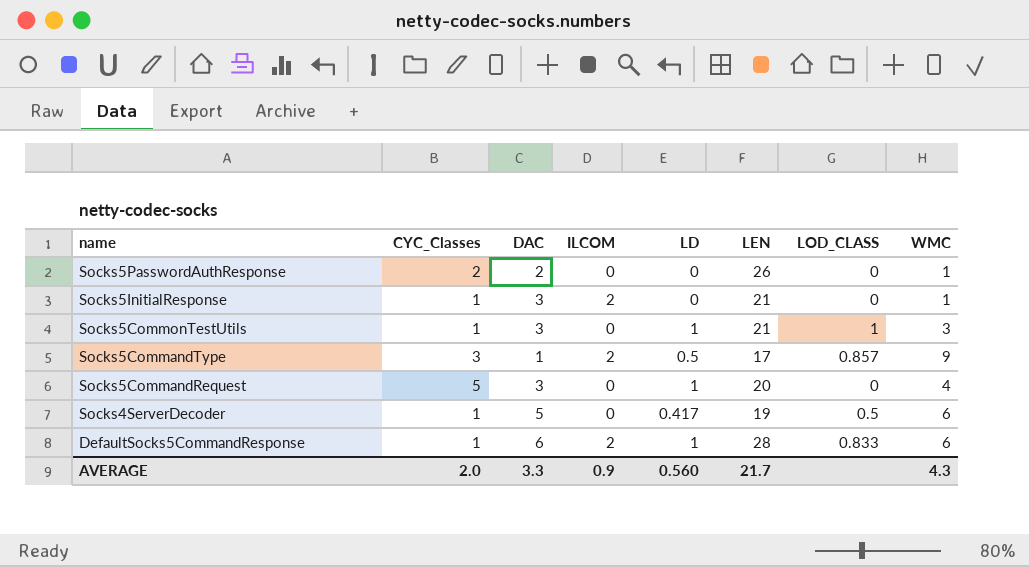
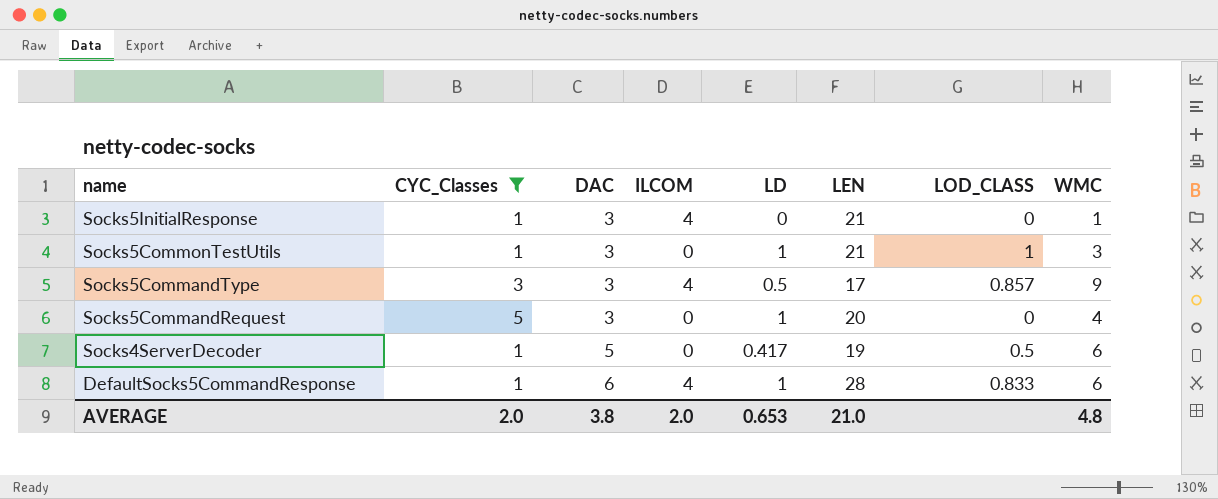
filter: none -> CYC_Classes != 2
Socks5InitialResponse | ILCOM: 2 -> 4
Socks5CommandType | DAC: 1 -> 3
Socks5CommandType | ILCOM: 2 -> 4
DefaultSocks5CommandResponse | ILCOM: 2 -> 4
AVERAGE | DAC: 3.3 -> 3.8
AVERAGE | ILCOM: 0.9 -> 2.0
AVERAGE | LD: 0.560 -> 0.653
AVERAGE | LEN: 21.7 -> 21.0
AVERAGE | WMC: 4.3 -> 4.8

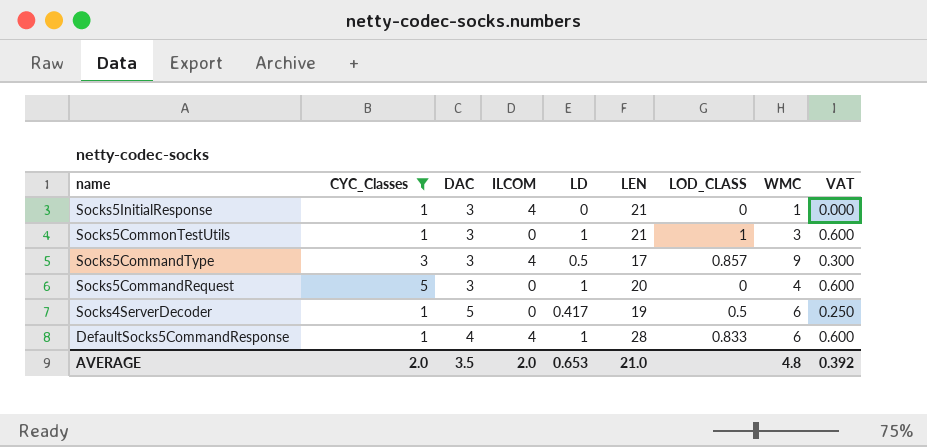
column VAT | formula: none -> [LD] * 0.6
DefaultSocks5CommandResponse | DAC: 6 -> 4
AVERAGE | DAC: 3.8 -> 3.5

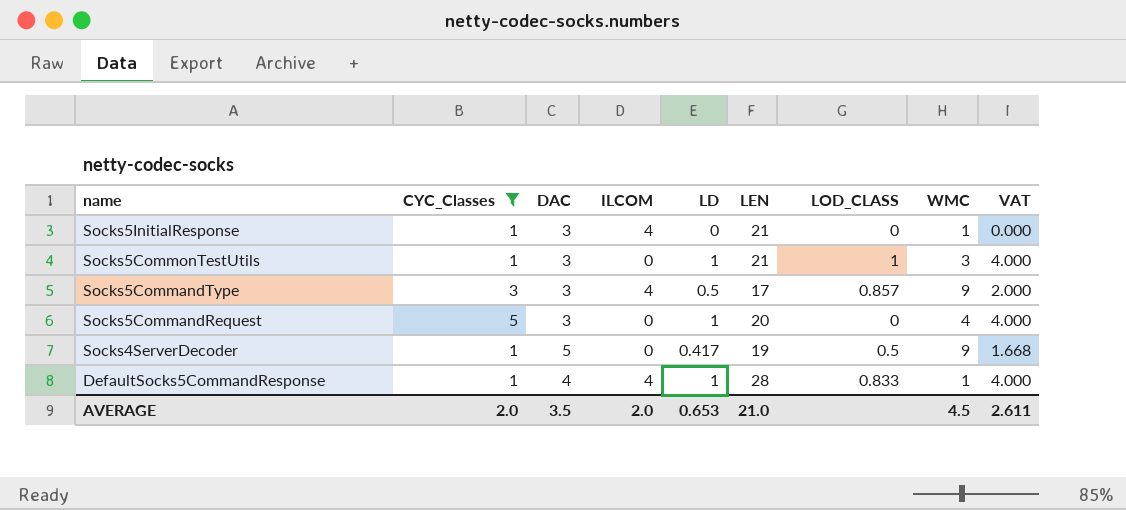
column VAT | formula: [LD] * 0.6 -> [LD] * 4
Socks4ServerDecoder | WMC: 6 -> 9
DefaultSocks5CommandResponse | WMC: 6 -> 1
AVERAGE | WMC: 4.8 -> 4.5
AVERAGE | VAT: 0.392 -> 2.611

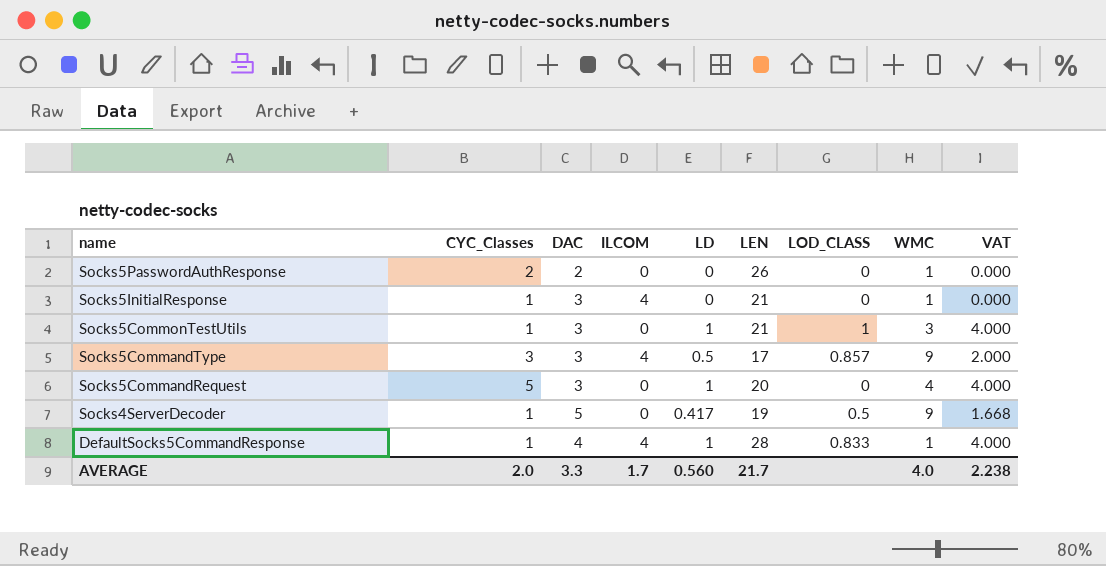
filter: CYC_Classes != 2 -> none
AVERAGE | DAC: 3.5 -> 3.3
AVERAGE | ILCOM: 2.0 -> 1.7
AVERAGE | LD: 0.653 -> 0.560
AVERAGE | LEN: 21.0 -> 21.7
AVERAGE | WMC: 4.5 -> 4.0
AVERAGE | VAT: 2.611 -> 2.238

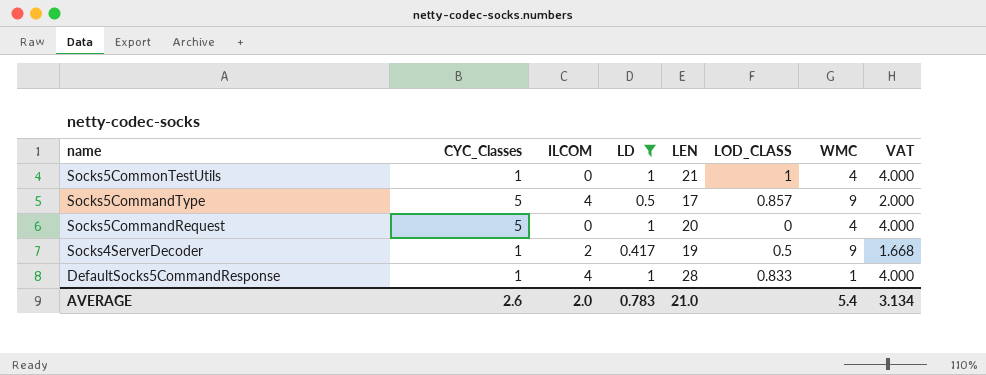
filter: none -> LD != 0
column DAC | position: 3 -> none
Socks5CommonTestUtils | WMC: 3 -> 4
Socks5CommandType | CYC_Classes: 3 -> 5
Socks4ServerDecoder | ILCOM: 0 -> 2
AVERAGE | CYC_Classes: 2.0 -> 2.6
AVERAGE | ILCOM: 1.7 -> 2.0
AVERAGE | LD: 0.560 -> 0.783
AVERAGE | LEN: 21.7 -> 21.0
AVERAGE | WMC: 4.0 -> 5.4
AVERAGE | VAT: 2.238 -> 3.134

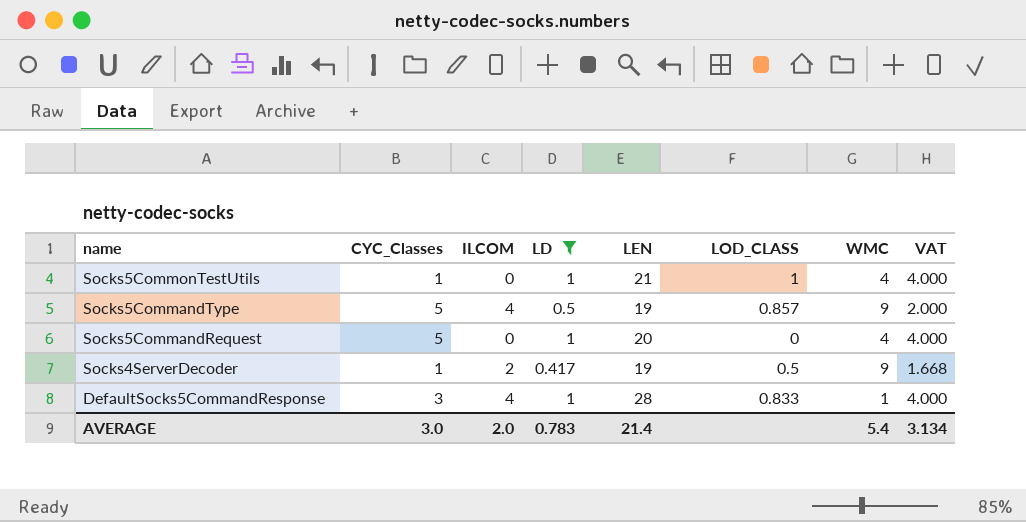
Socks5CommandType | LEN: 17 -> 19
DefaultSocks5CommandResponse | CYC_Classes: 1 -> 3
AVERAGE | CYC_Classes: 2.6 -> 3.0
AVERAGE | LEN: 21.0 -> 21.4

